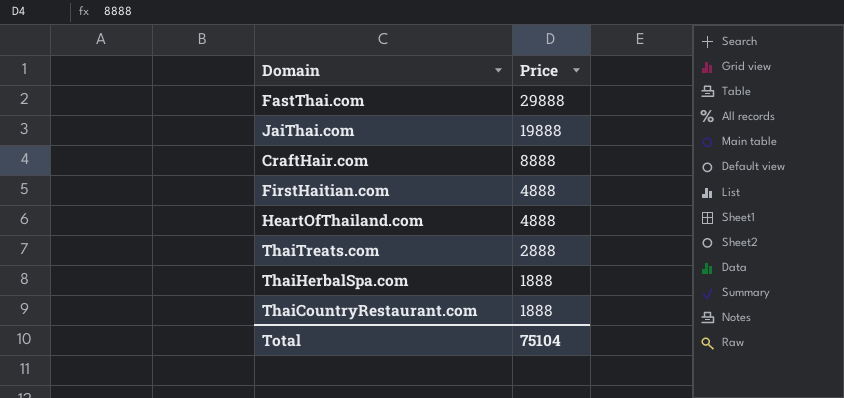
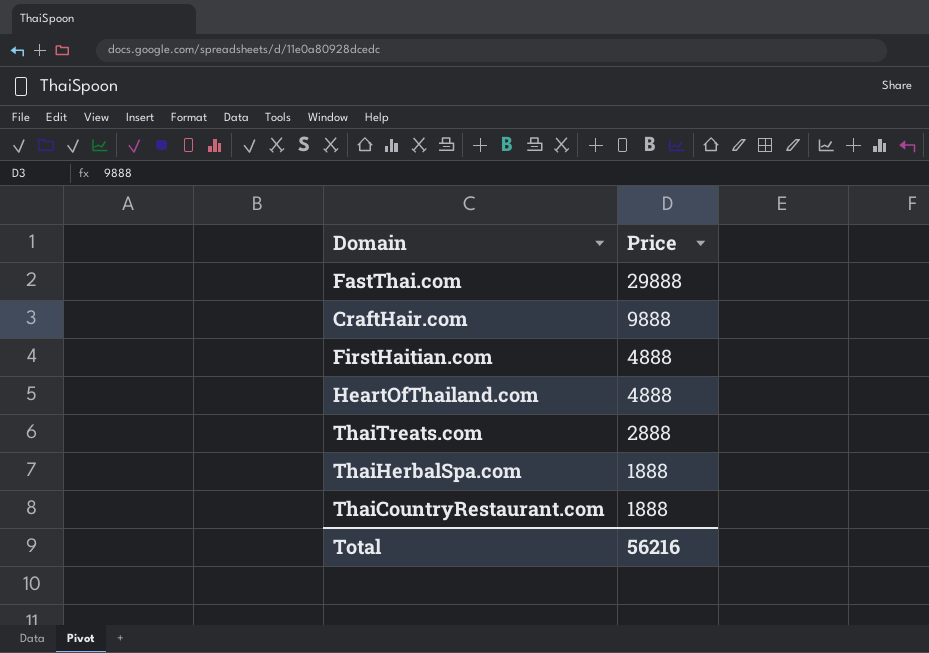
row JaiThai.com: 19888 -> none
CraftHair.com | Price: 8888 -> 9888
Total | Price: 75104 -> 56216

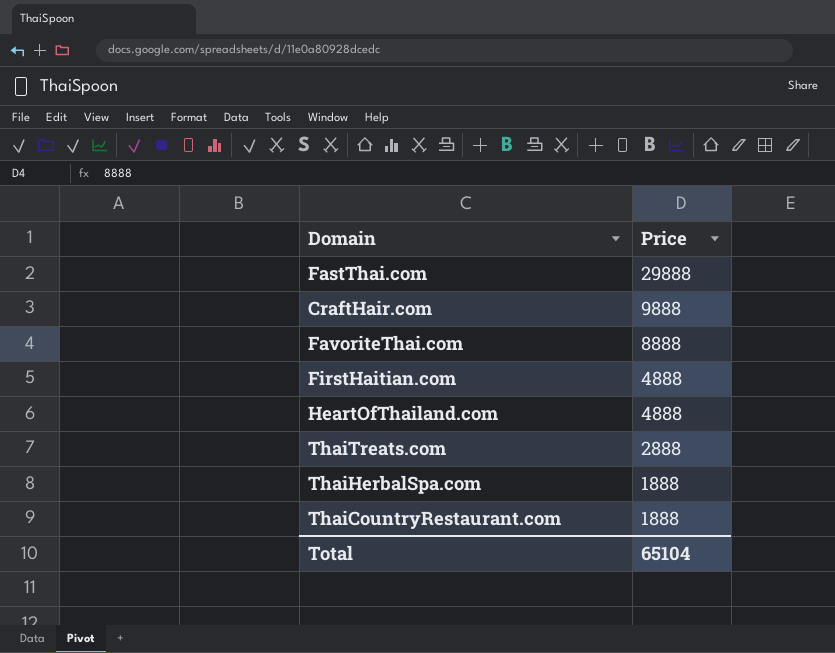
row FavoriteThai.com: none -> 8888
Total | Price: 56216 -> 65104

